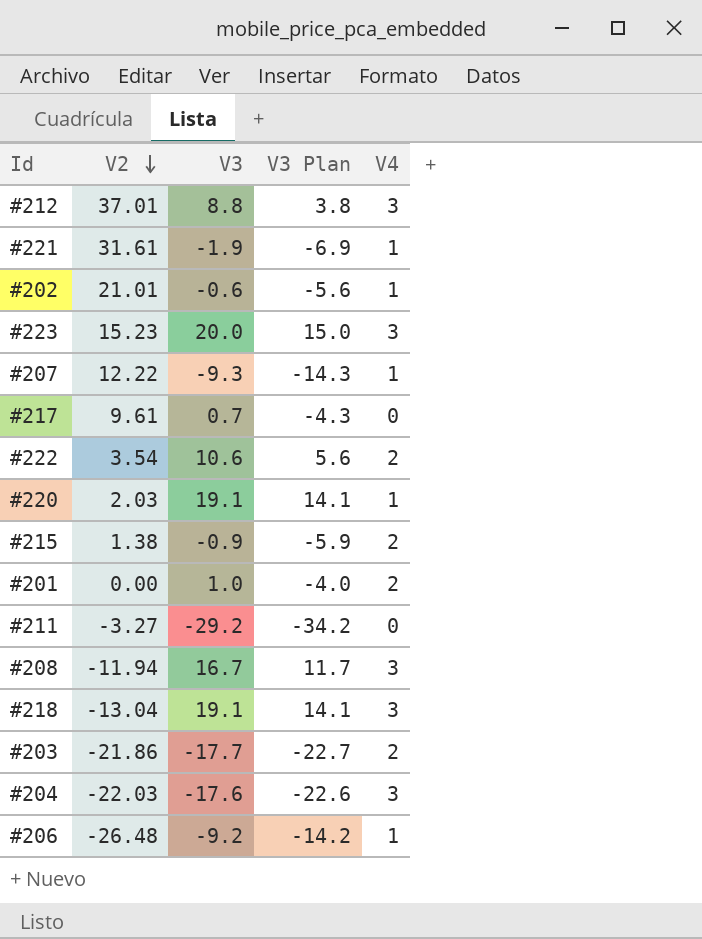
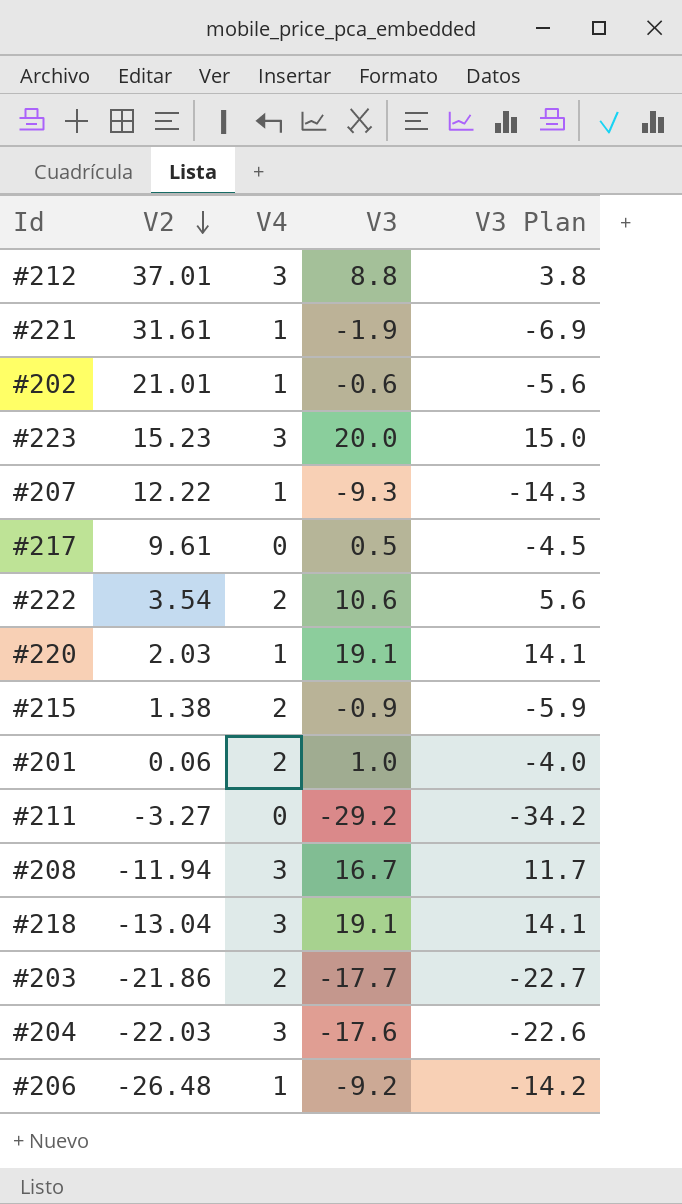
column V4 | position: 5 -> 3
#217 | V3: 0.7 -> 0.5
#217 | V3 Plan: -4.3 -> -4.5
#201 | V2: 0.00 -> 0.06

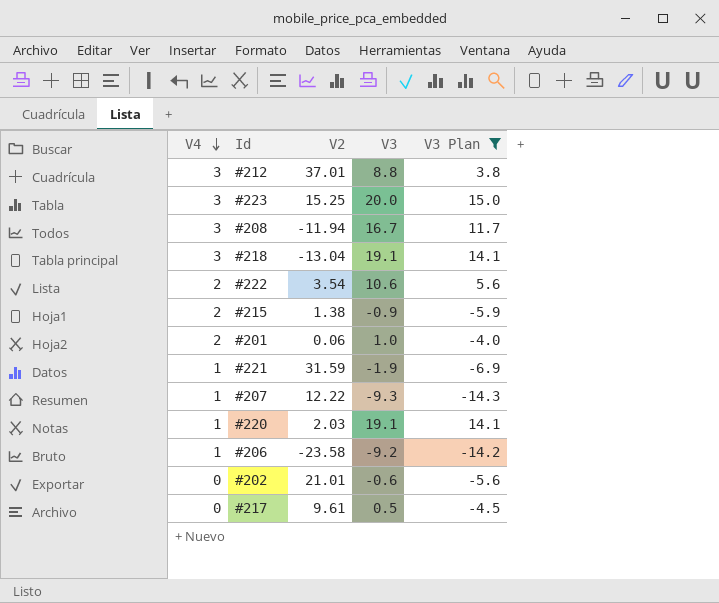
filter: none -> V3 Plan >= -14.3
row order: V2 descending -> V4 descending
column V4 | position: 3 -> 1
#223 | V2: 15.23 -> 15.25
#221 | V2: 31.61 -> 31.59
#206 | V2: -26.48 -> -23.58
#202 | V4: 1 -> 0

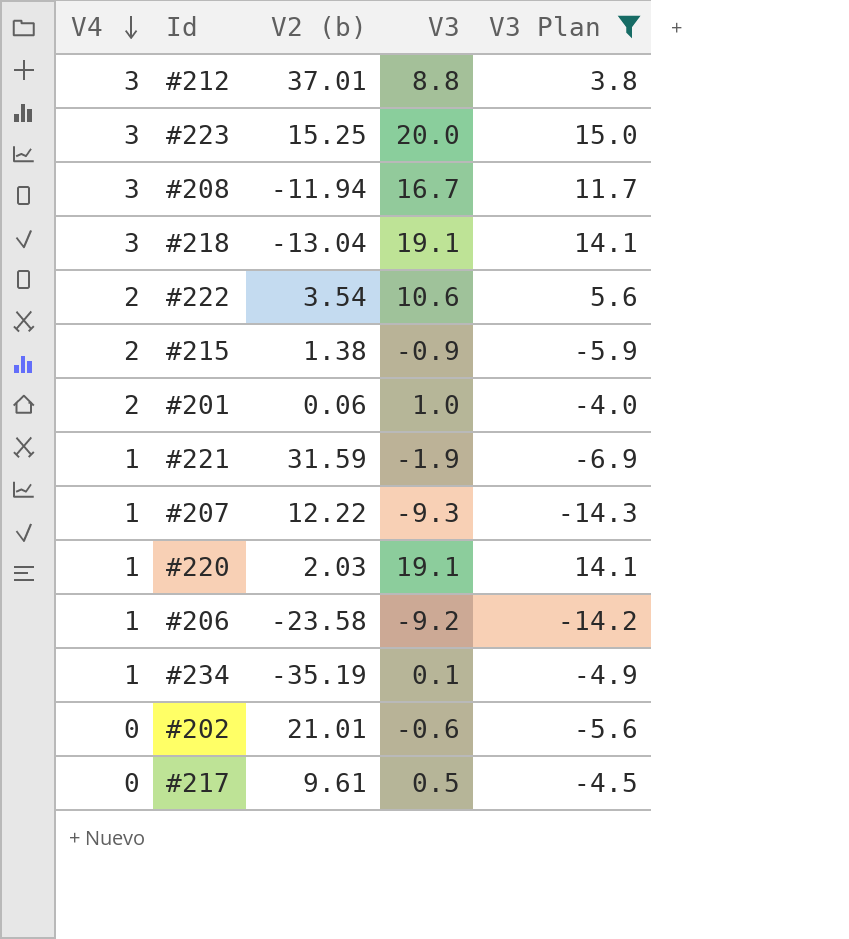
column name: V2 -> V2 (b)
row #234: none -> 1 | -35.19 | 0.1 | -4.9

